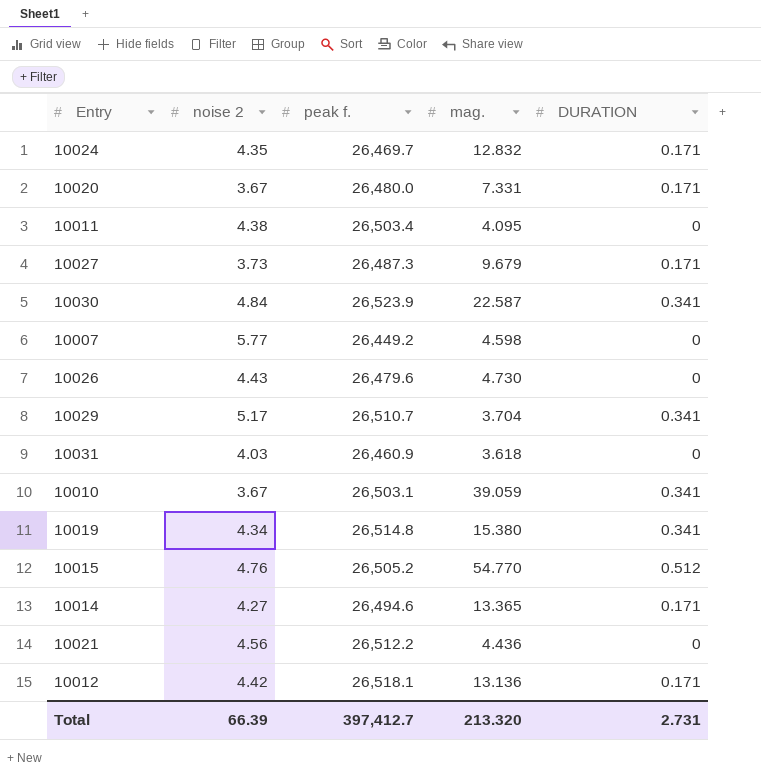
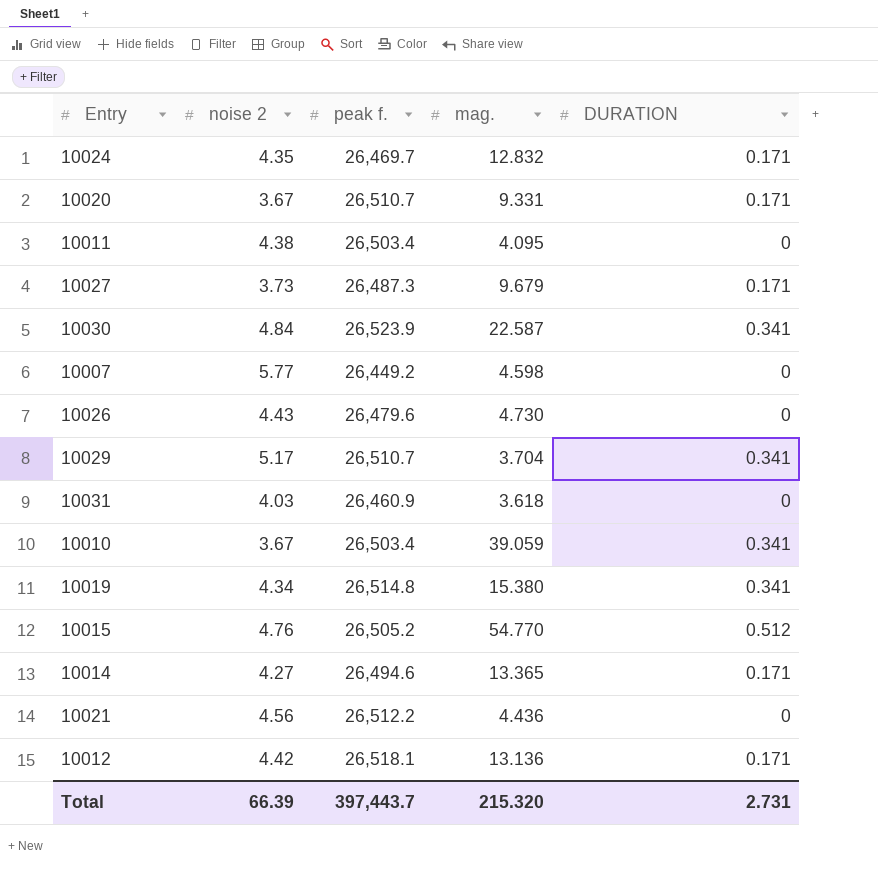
10020 | peak f.: 26,480.0 -> 26,510.7
10020 | mag.: 7.331 -> 9.331
10010 | peak f.: 26,503.1 -> 26,503.4
Total | peak f.: 397,412.7 -> 397,443.7
Total | mag.: 213.320 -> 215.320

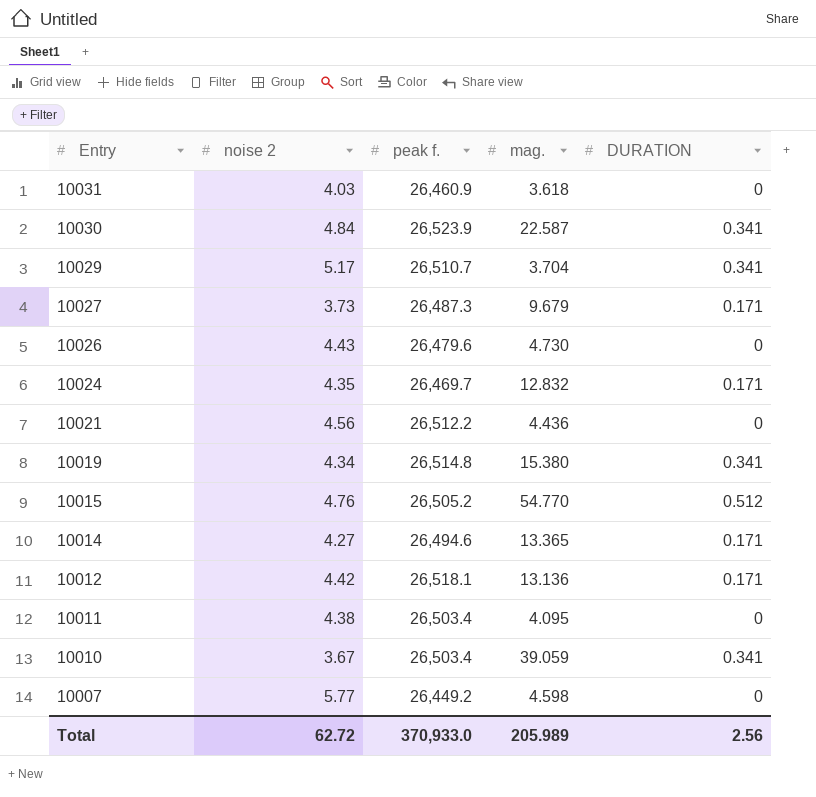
row order: none -> Entry descending
row 10020: 3.67 | 26,510.7 | 9.331 | 0.171 -> none
Total | noise 2: 66.39 -> 62.72
Total | peak f.: 397,443.7 -> 370,933.0
Total | mag.: 215.320 -> 205.989
Total | DURATION: 2.731 -> 2.56

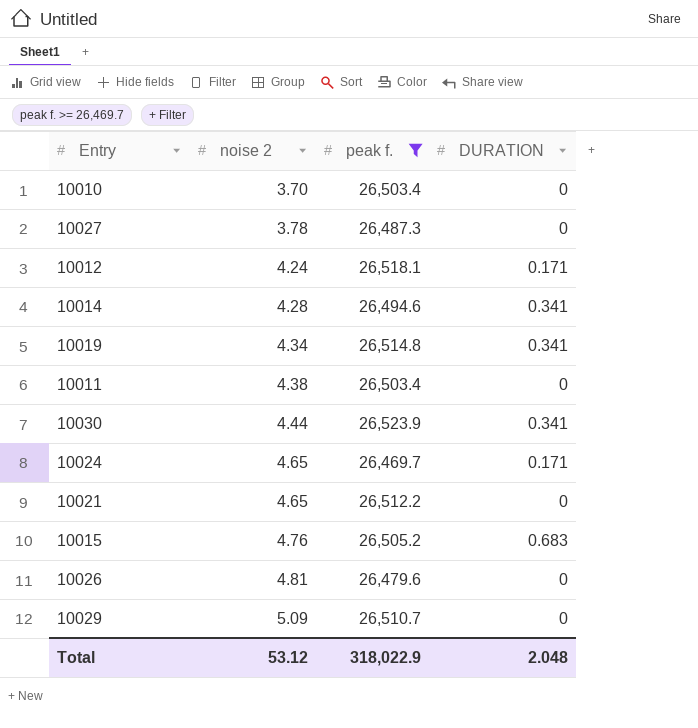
filter: none -> peak f. >= 26,469.7
row order: Entry descending -> noise 2 ascending
column mag. | position: 4 -> none
10010 | noise 2: 3.67 -> 3.70
10010 | DURATION: 0.341 -> 0
10027 | noise 2: 3.73 -> 3.78
10027 | DURATION: 0.171 -> 0
10012 | noise 2: 4.42 -> 4.24
10014 | noise 2: 4.27 -> 4.28
10014 | DURATION: 0.171 -> 0.341
10030 | noise 2: 4.84 -> 4.44
10024 | noise 2: 4.35 -> 4.65
10021 | noise 2: 4.56 -> 4.65
10015 | DURATION: 0.512 -> 0.683
10026 | noise 2: 4.43 -> 4.81
10029 | noise 2: 5.17 -> 5.09
10029 | DURATION: 0.341 -> 0
Total | noise 2: 62.72 -> 53.12
Total | peak f.: 370,933.0 -> 318,022.9
Total | DURATION: 2.56 -> 2.048

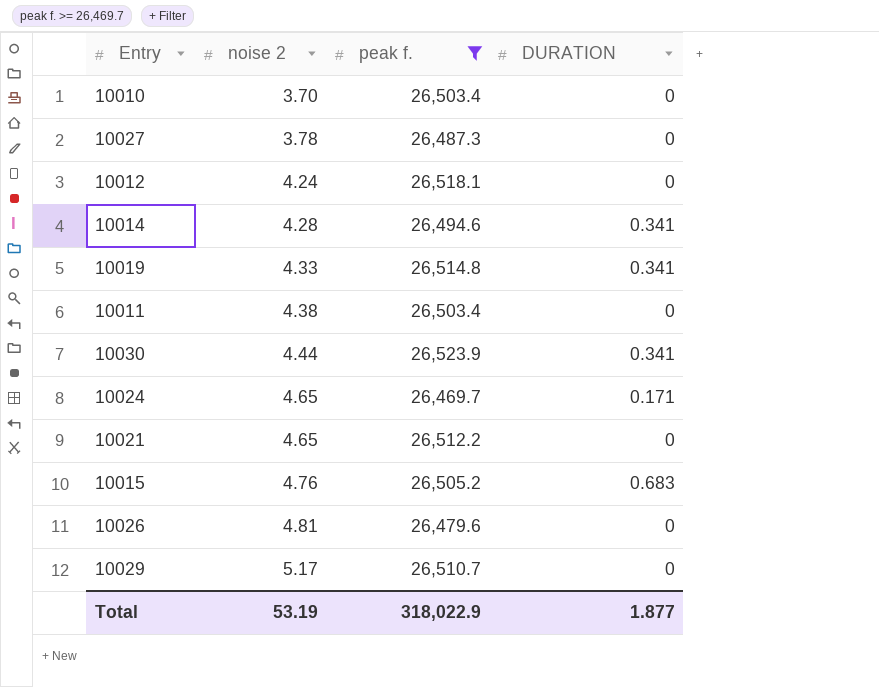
10012 | DURATION: 0.171 -> 0
10019 | noise 2: 4.34 -> 4.33
10029 | noise 2: 5.09 -> 5.17
Total | noise 2: 53.12 -> 53.19
Total | DURATION: 2.048 -> 1.877

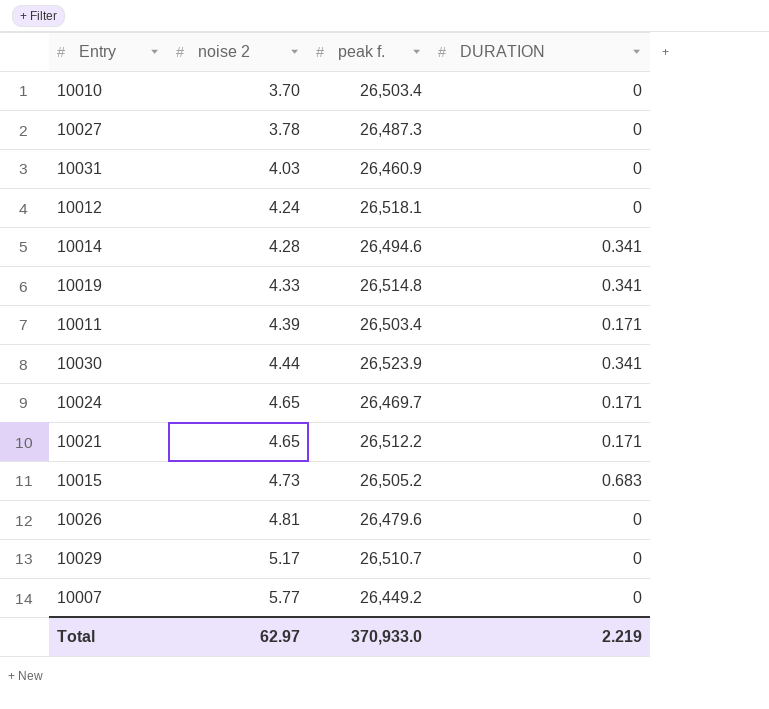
filter: peak f. >= 26,469.7 -> none
10011 | noise 2: 4.38 -> 4.39
10011 | DURATION: 0 -> 0.171
10021 | DURATION: 0 -> 0.171
10015 | noise 2: 4.76 -> 4.73
Total | noise 2: 53.19 -> 62.97
Total | peak f.: 318,022.9 -> 370,933.0
Total | DURATION: 1.877 -> 2.219

